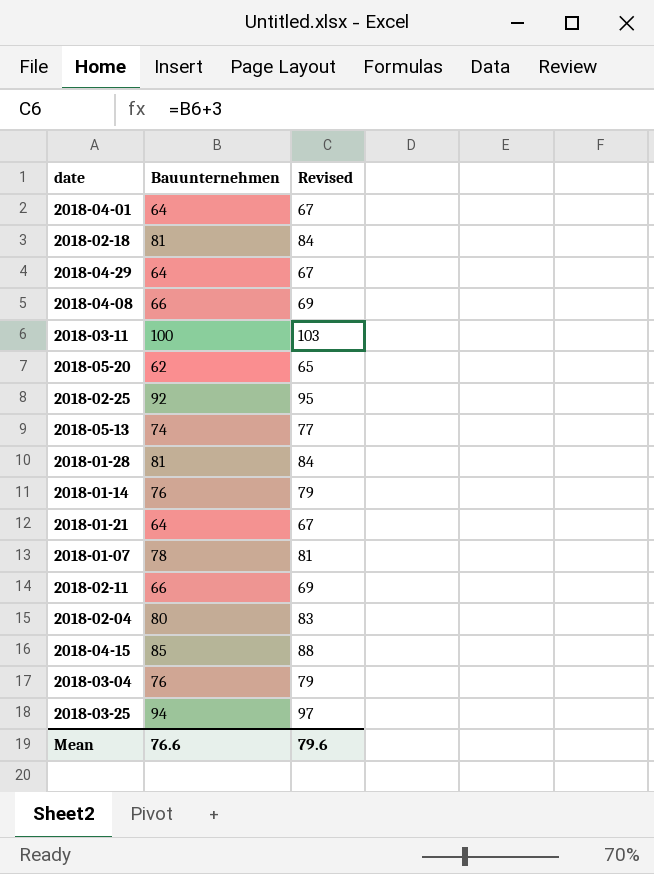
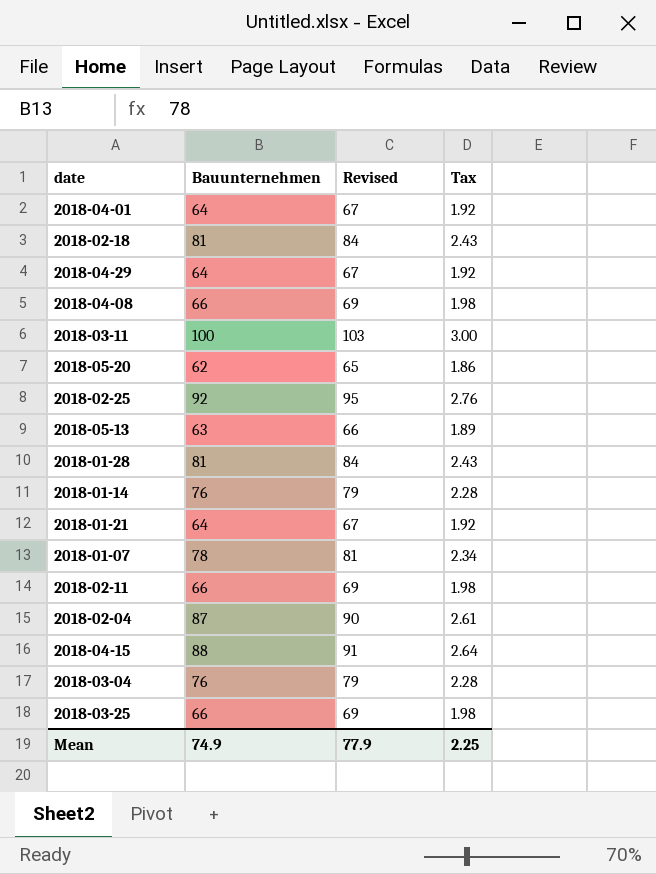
column Tax | formula: none -> [Bauunternehmen] * 0.03
2018-05-13 | Bauunternehmen: 74 -> 63
2018-05-13 | Revised: 77 -> 66
2018-02-04 | Bauunternehmen: 80 -> 87
2018-02-04 | Revised: 83 -> 90
2018-04-15 | Bauunternehmen: 85 -> 88
2018-04-15 | Revised: 88 -> 91
2018-03-25 | Bauunternehmen: 94 -> 66
2018-03-25 | Revised: 97 -> 69
Mean | Bauunternehmen: 76.6 -> 74.9
Mean | Revised: 79.6 -> 77.9

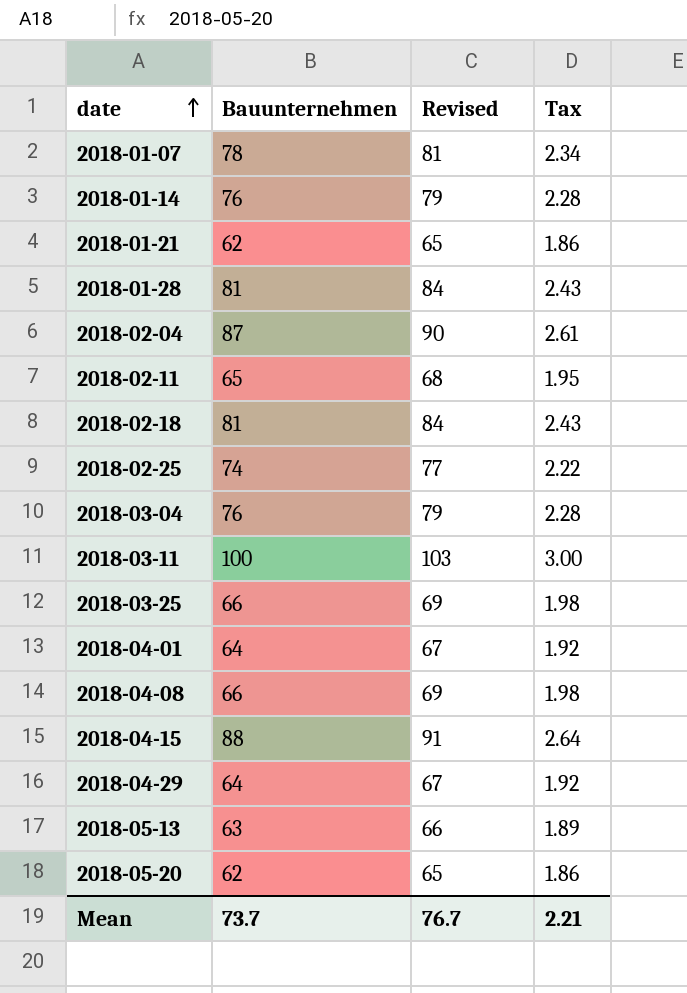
row order: none -> date ascending
2018-01-21 | Bauunternehmen: 64 -> 62
2018-01-21 | Revised: 67 -> 65
2018-01-21 | Tax: 1.92 -> 1.86
2018-02-11 | Bauunternehmen: 66 -> 65
2018-02-11 | Revised: 69 -> 68
2018-02-11 | Tax: 1.98 -> 1.95
2018-02-25 | Bauunternehmen: 92 -> 74
2018-02-25 | Revised: 95 -> 77
2018-02-25 | Tax: 2.76 -> 2.22
Mean | Bauunternehmen: 74.9 -> 73.7
Mean | Revised: 77.9 -> 76.7
Mean | Tax: 2.25 -> 2.21

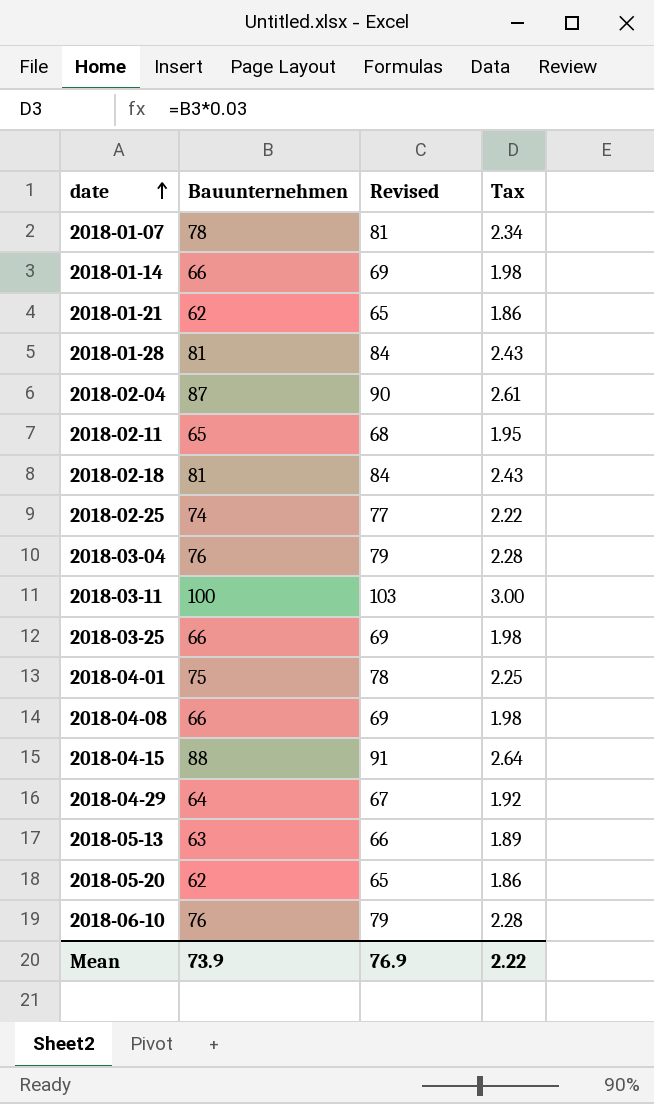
2018-01-14 | Bauunternehmen: 76 -> 66
2018-01-14 | Revised: 79 -> 69
2018-01-14 | Tax: 2.28 -> 1.98
2018-04-01 | Bauunternehmen: 64 -> 75
2018-04-01 | Revised: 67 -> 78
2018-04-01 | Tax: 1.92 -> 2.25
row 2018-06-10: none -> 76 | 79 | 2.28
Mean | Bauunternehmen: 73.7 -> 73.9
Mean | Revised: 76.7 -> 76.9
Mean | Tax: 2.21 -> 2.22

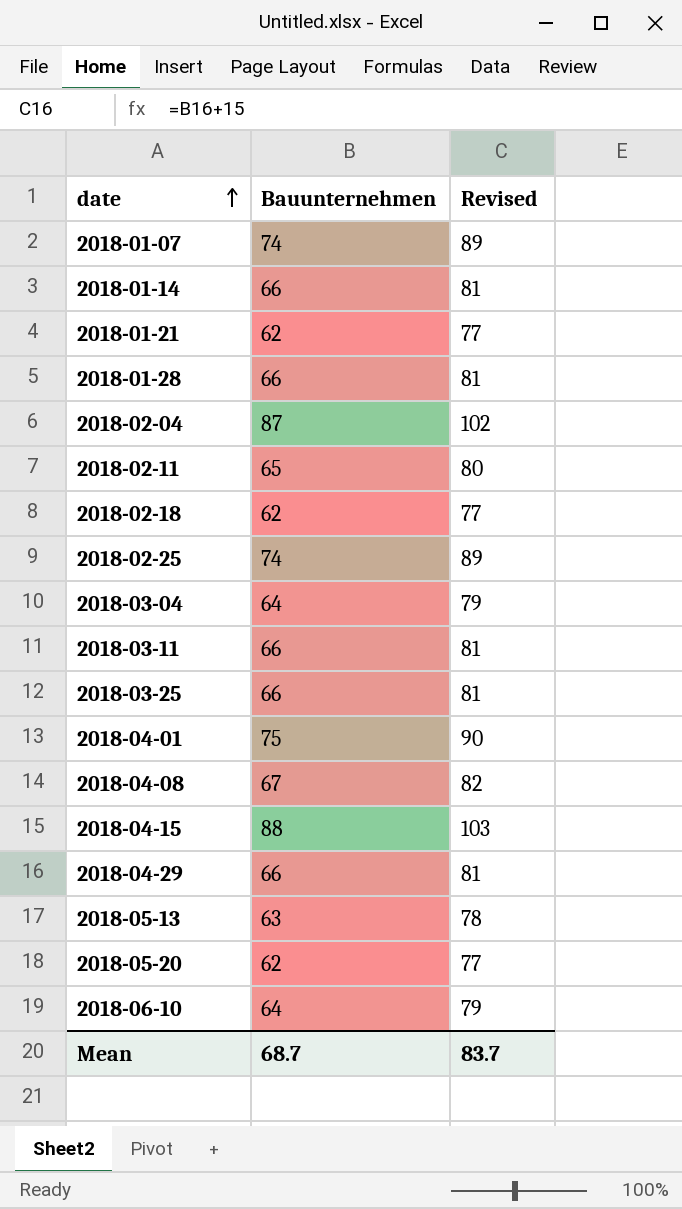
column Tax | formula: [Bauunternehmen] * 0.03 -> none
column Revised | formula: [Bauunternehmen] + 3 -> [Bauunternehmen] + 15
2018-01-07 | Bauunternehmen: 78 -> 74
2018-01-28 | Bauunternehmen: 81 -> 66
2018-02-18 | Bauunternehmen: 81 -> 62
2018-03-04 | Bauunternehmen: 76 -> 64
2018-03-11 | Bauunternehmen: 100 -> 66
2018-04-08 | Bauunternehmen: 66 -> 67
2018-04-29 | Bauunternehmen: 64 -> 66
2018-06-10 | Bauunternehmen: 76 -> 64
Mean | Bauunternehmen: 73.9 -> 68.7
Mean | Revised: 76.9 -> 83.7

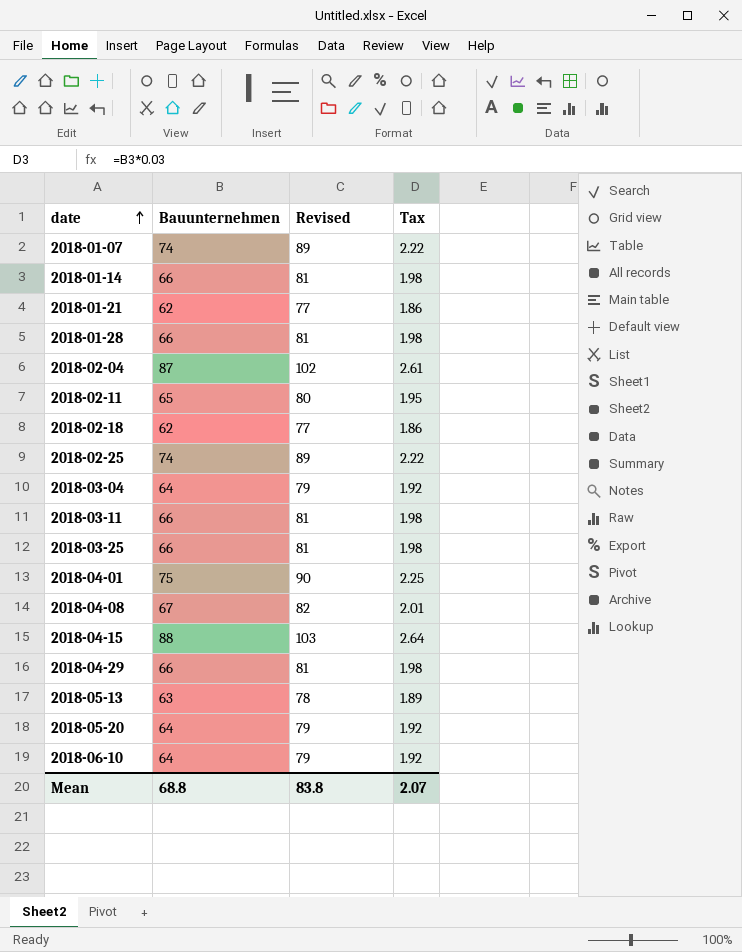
column Tax | formula: none -> [Bauunternehmen] * 0.03
2018-05-20 | Bauunternehmen: 62 -> 64
2018-05-20 | Revised: 77 -> 79
Mean | Bauunternehmen: 68.7 -> 68.8
Mean | Revised: 83.7 -> 83.8

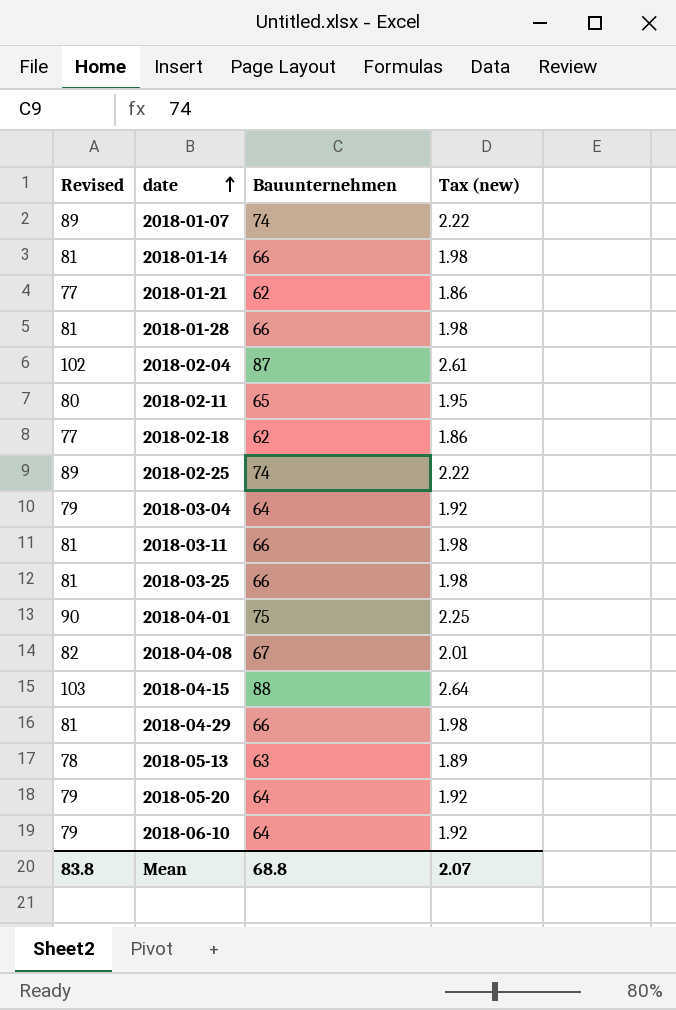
column Revised | position: 3 -> 1
column name: Tax -> Tax (new)

